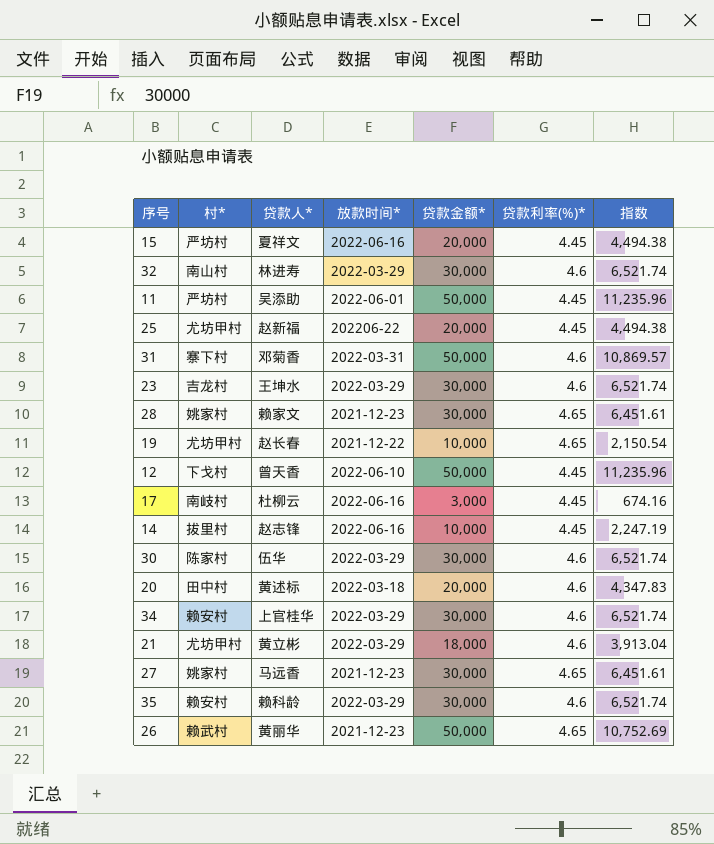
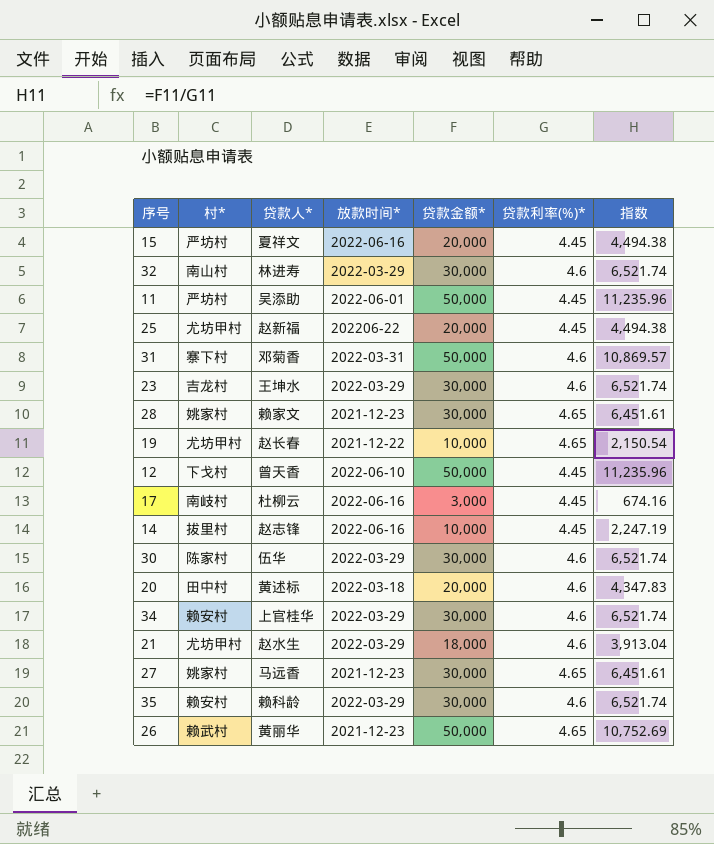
21 | 贷款人*: 黄立彬 -> 赵水生

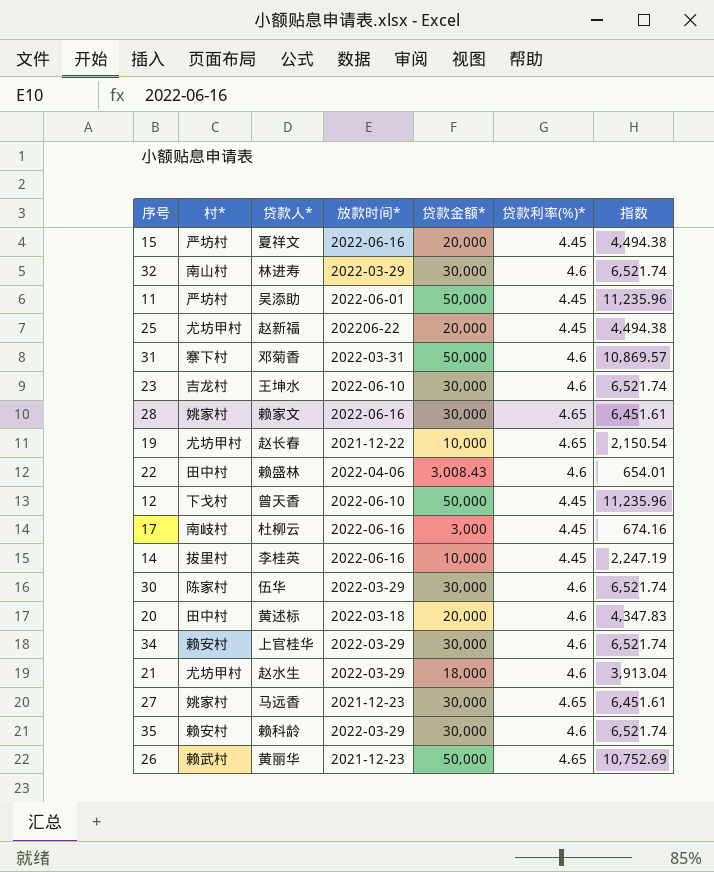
23 | 放款时间*: 2022-03-29 -> 2022-06-10
28 | 放款时间*: 2021-12-23 -> 2022-06-16
row 22: none -> 田中村 | 赖盛林 | 2022-04-06 | 3,008.43 | 4.6 | 654.01
14 | 贷款人*: 赵志锋 -> 李桂英

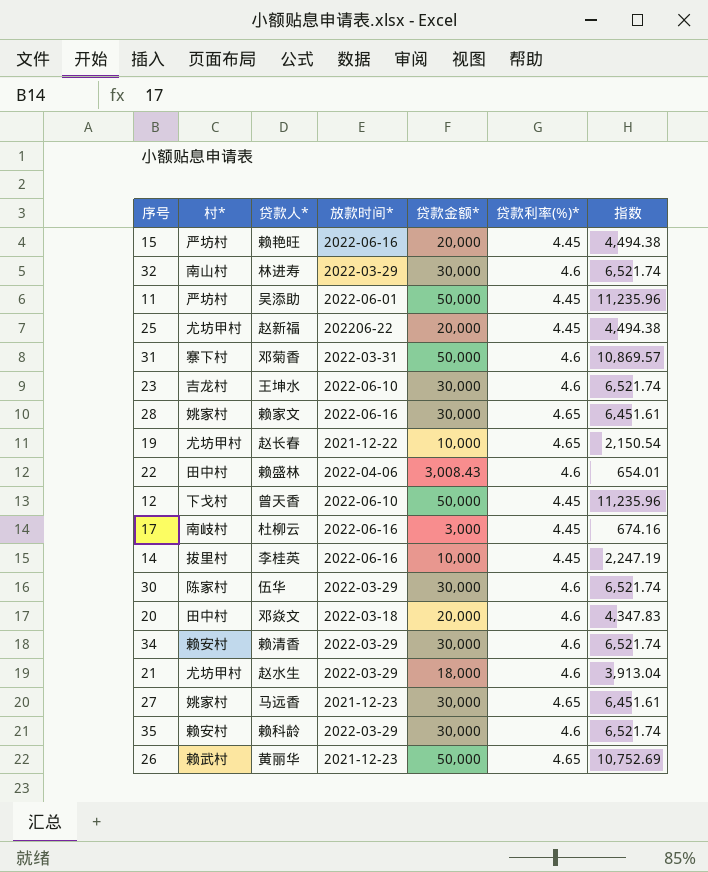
15 | 贷款人*: 夏祥文 -> 赖艳旺
20 | 贷款人*: 黄述标 -> 邓焱文
34 | 贷款人*: 上官桂华 -> 赖清香

